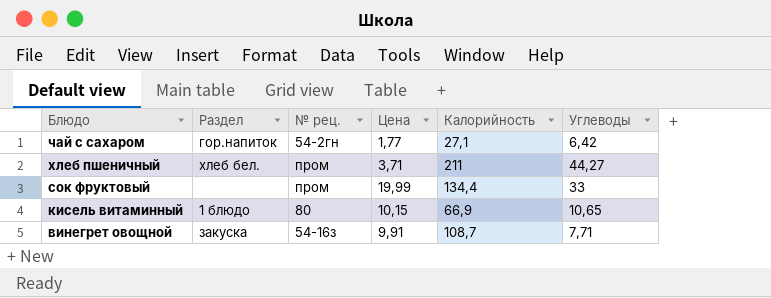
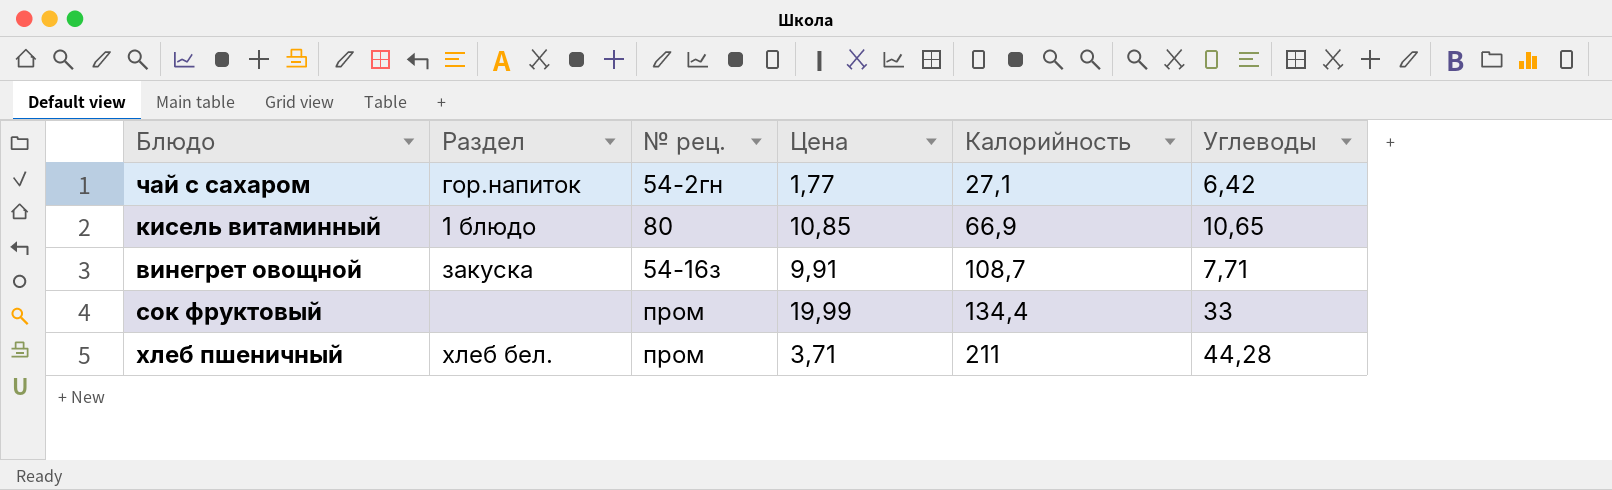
row order: Блюдо descending -> Калорийность ascending
кисель витаминный | Цена: 10,15 -> 10,85
хлеб пшеничный | Углеводы: 44,27 -> 44,28

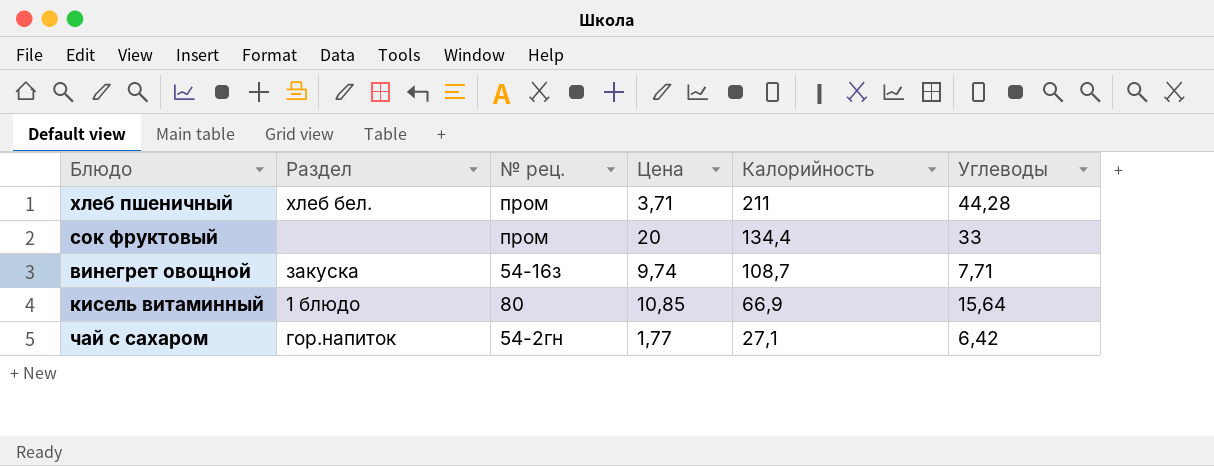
row order: Калорийность ascending -> Калорийность descending
сок фруктовый | Цена: 19,99 -> 20
винегрет овощной | Цена: 9,91 -> 9,74
кисель витаминный | Углеводы: 10,65 -> 15,64

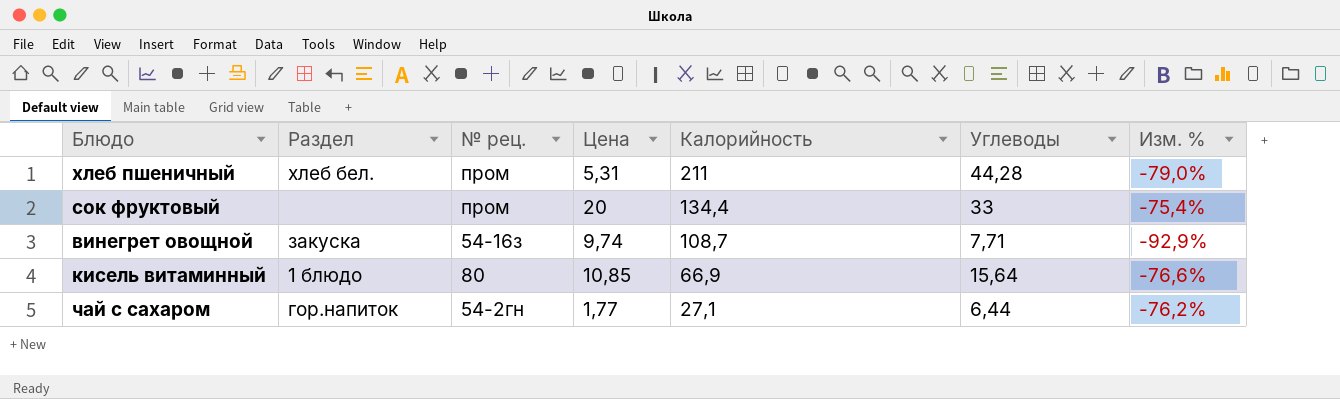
column Изм. % | formula: none -> ([Углеводы] - [Калорийность]) / [Калорийность]
хлеб пшеничный | Цена: 3,71 -> 5,31
чай с сахаром | Углеводы: 6,42 -> 6,44

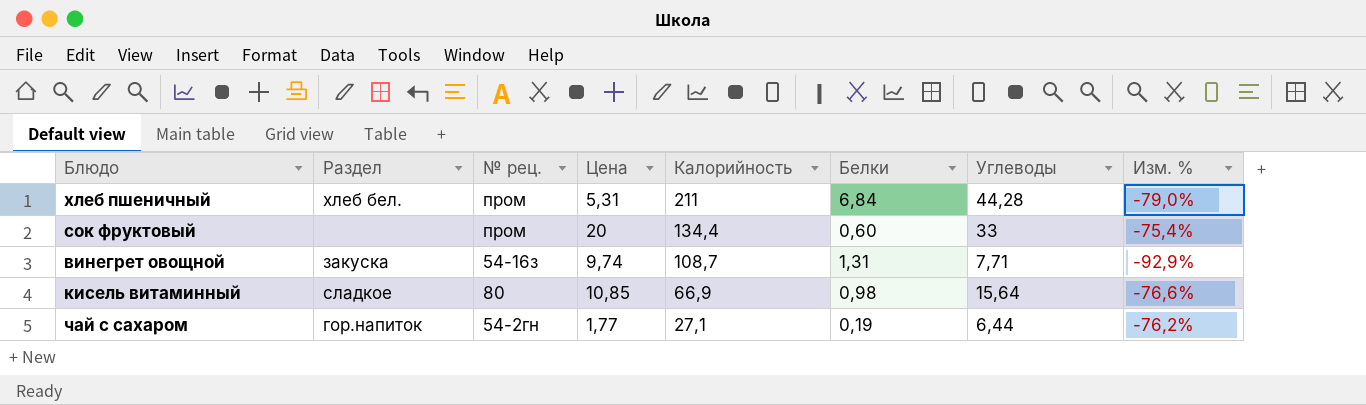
column Белки | position: none -> 6
кисель витаминный | Раздел: 1 блюдо -> сладкое

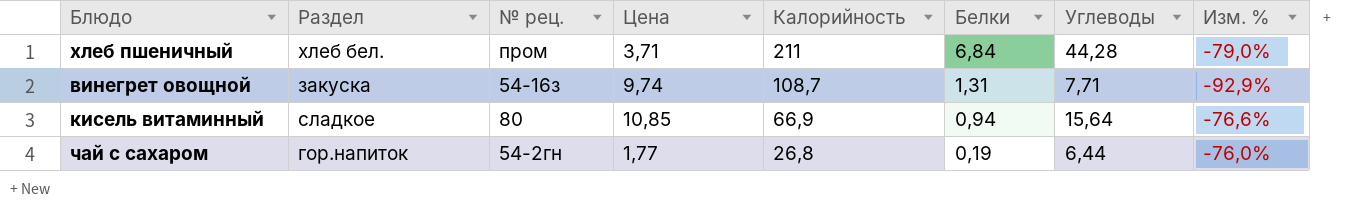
row сок фруктовый: none | пром | 20 | 134,4 | 0,60 | 33 | -75,4% -> none
хлеб пшеничный | Цена: 5,31 -> 3,71
кисель витаминный | Белки: 0,98 -> 0,94
чай с сахаром | Калорийность: 27,1 -> 26,8
чай с сахаром | Изм. %: -76,2% -> -76,0%

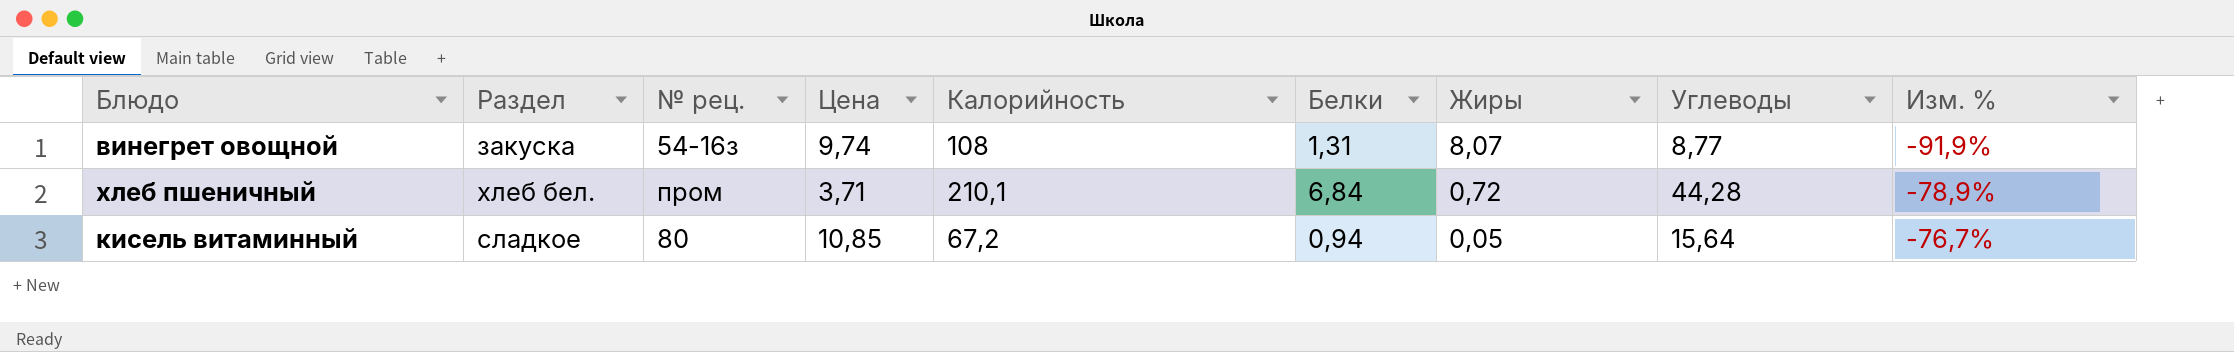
row order: Калорийность descending -> Жиры descending
column Жиры | position: none -> 7
row чай с сахаром: гор.напиток | 54-2гн | 1,77 | 26,8 | 0,19 | 6,44 | -76,0% -> none
винегрет овощной | Калорийность: 108,7 -> 108
винегрет овощной | Углеводы: 7,71 -> 8,77
винегрет овощной | Изм. %: -92,9% -> -91,9%
хлеб пшеничный | Калорийность: 211 -> 210,1
хлеб пшеничный | Изм. %: -79,0% -> -78,9%
кисель витаминный | Калорийность: 66,9 -> 67,2
кисель витаминный | Изм. %: -76,6% -> -76,7%

